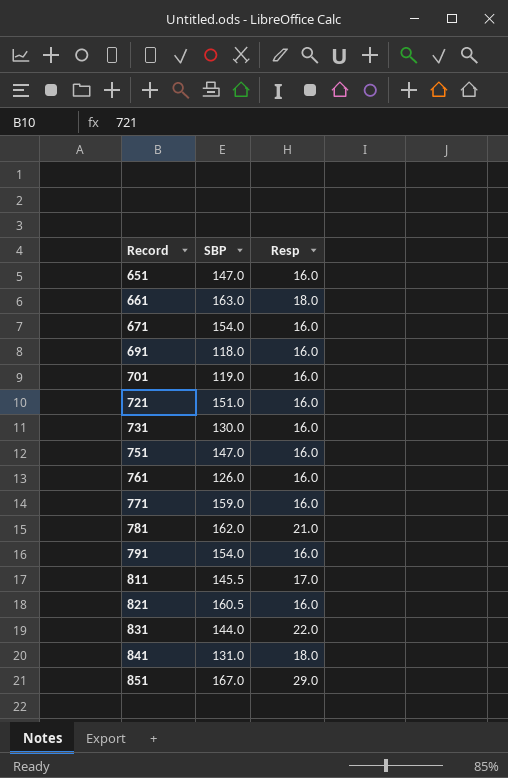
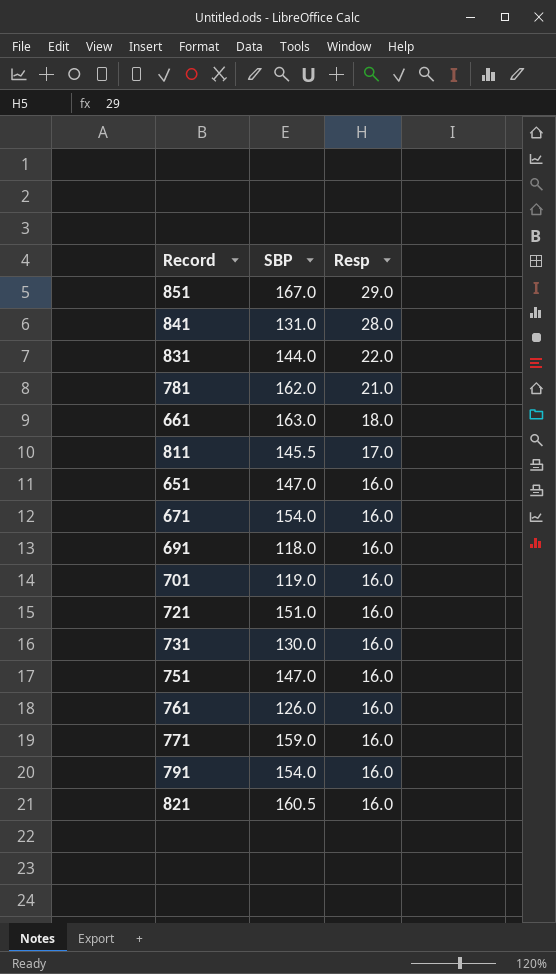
row order: Record ascending -> Resp descending
841 | Resp: 18.0 -> 28.0

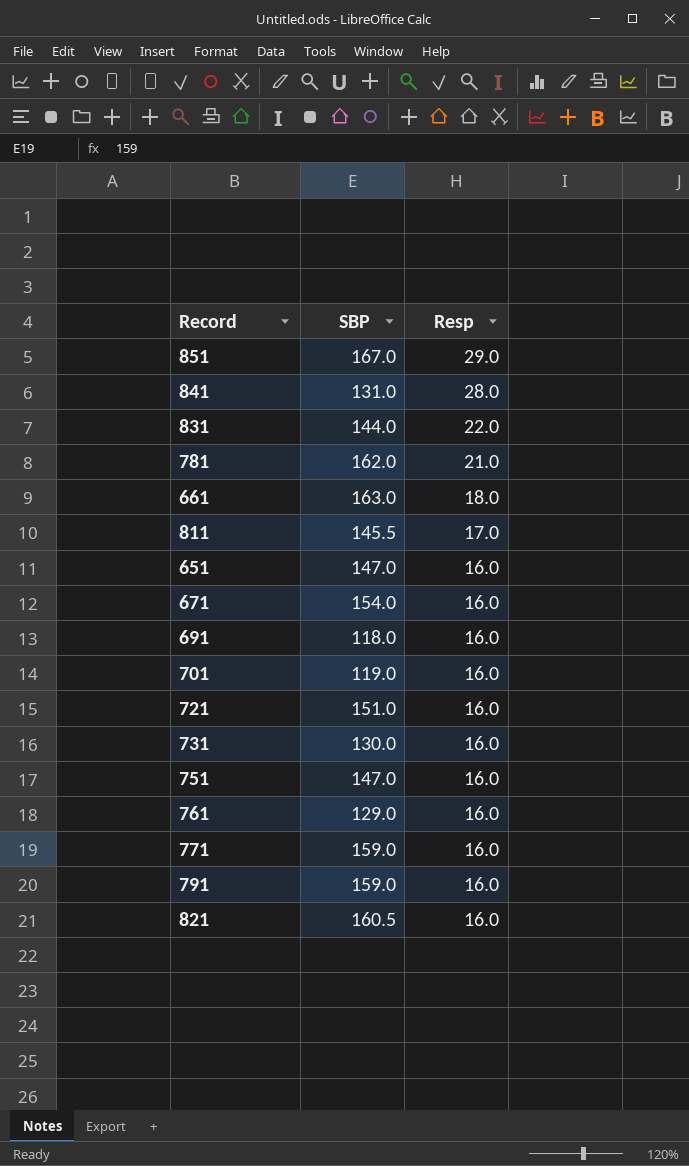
761 | SBP: 126.0 -> 129.0
791 | SBP: 154.0 -> 159.0

